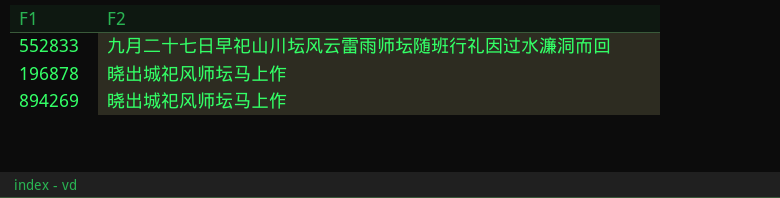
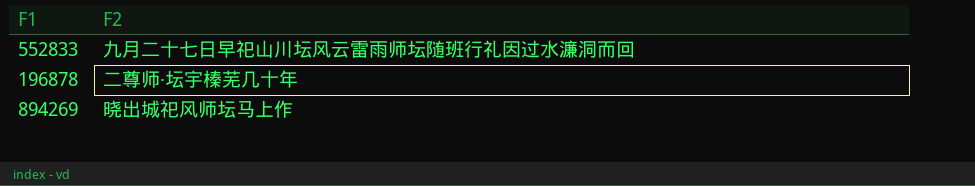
196878 | F2: 晓出城祀风师坛马上作 -> 二尊师·坛宇榛芜几十年

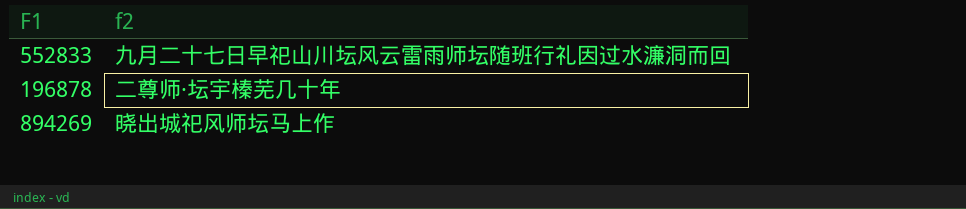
column name: F2 -> f2

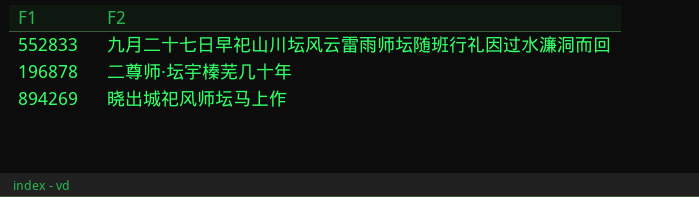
column name: f2 -> F2

